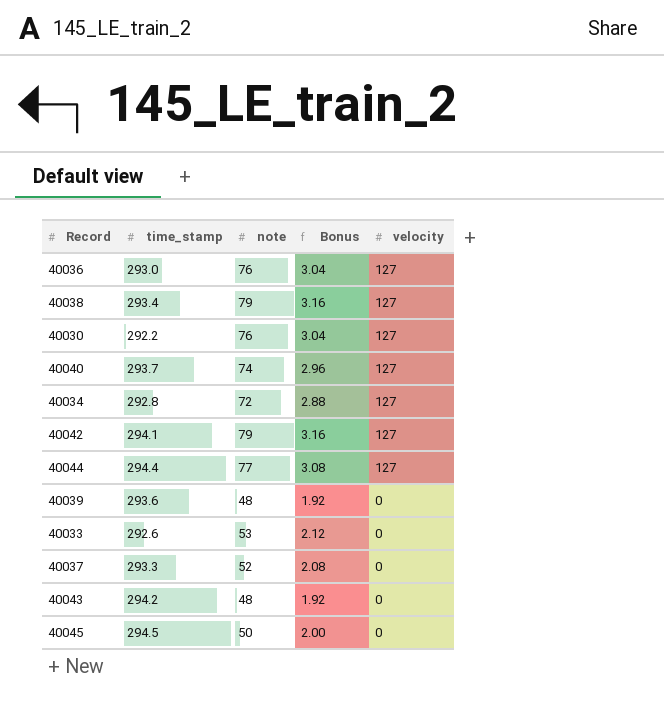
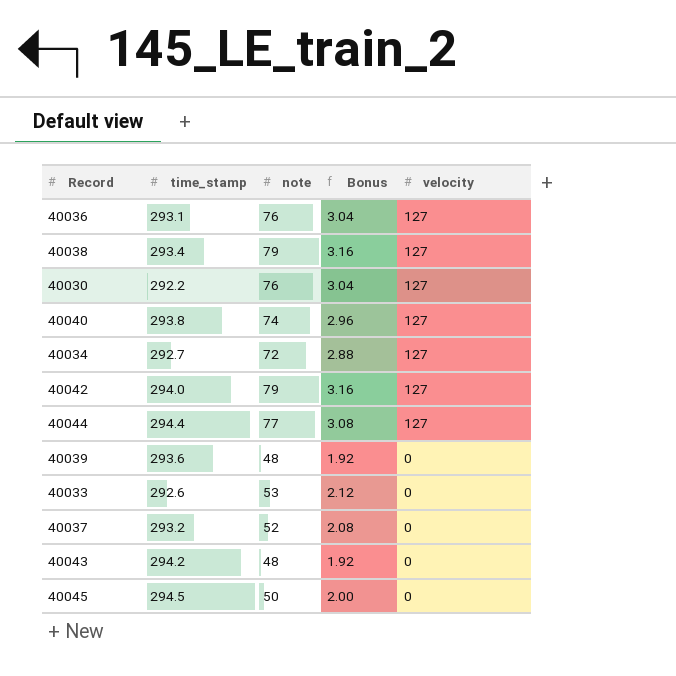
40036 | time_stamp: 293.0 -> 293.1
40040 | time_stamp: 293.7 -> 293.8
40034 | time_stamp: 292.8 -> 292.7
40042 | time_stamp: 294.1 -> 294.0
40037 | time_stamp: 293.3 -> 293.2

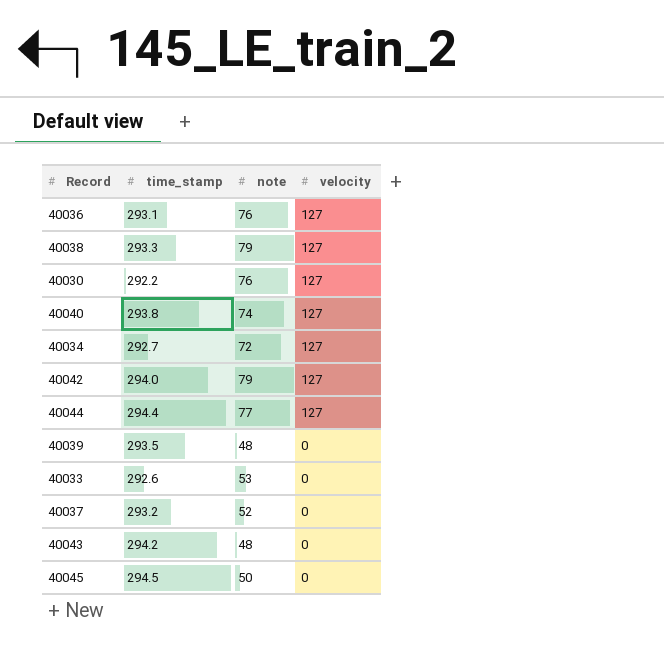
column Bonus | formula: [note] * 0.04 -> none
40038 | time_stamp: 293.4 -> 293.3
40039 | time_stamp: 293.6 -> 293.5

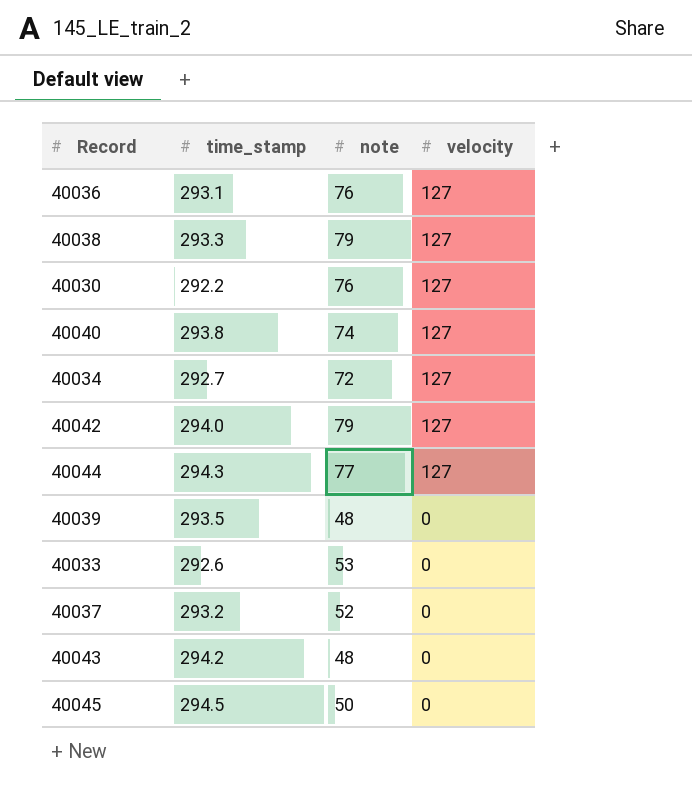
40044 | time_stamp: 294.4 -> 294.3

